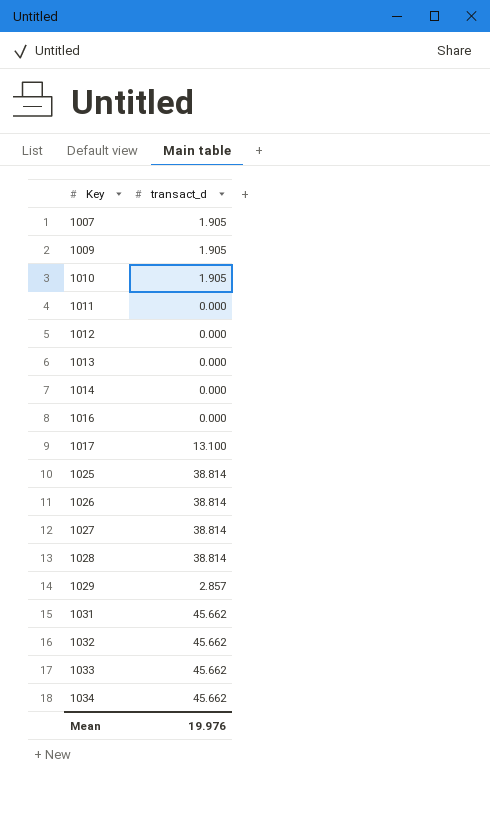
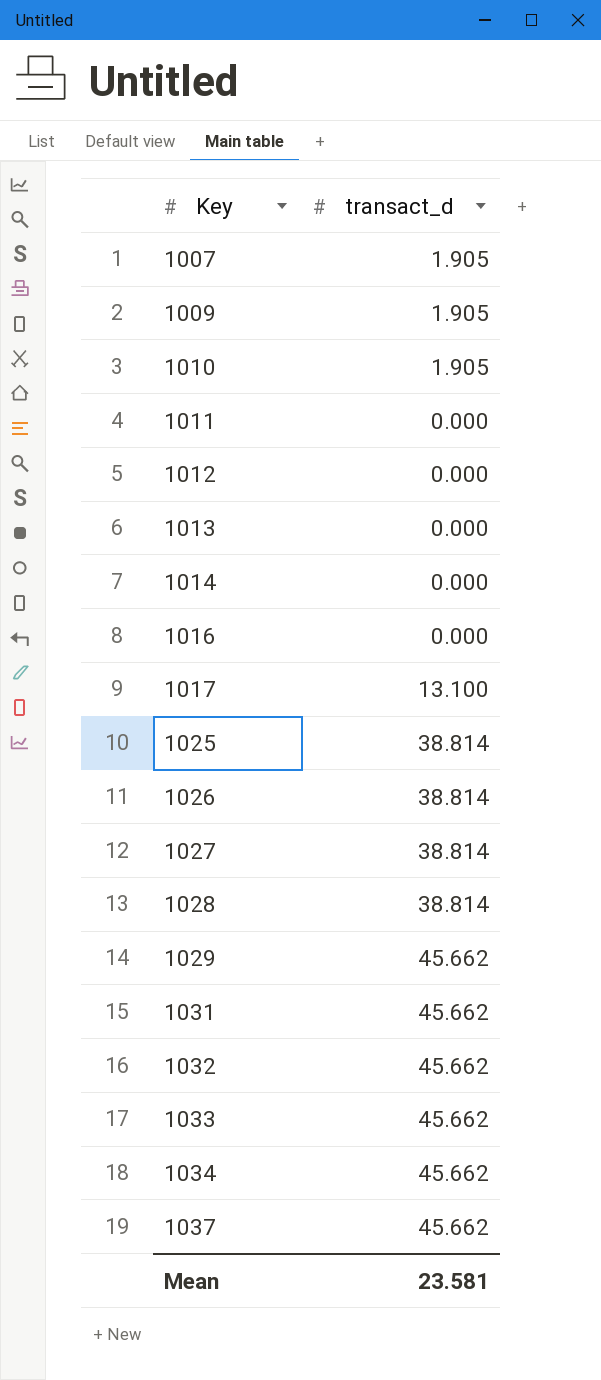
1029 | transact_d: 2.857 -> 45.662
row 1037: none -> 45.662
Mean | transact_d: 19.976 -> 23.581

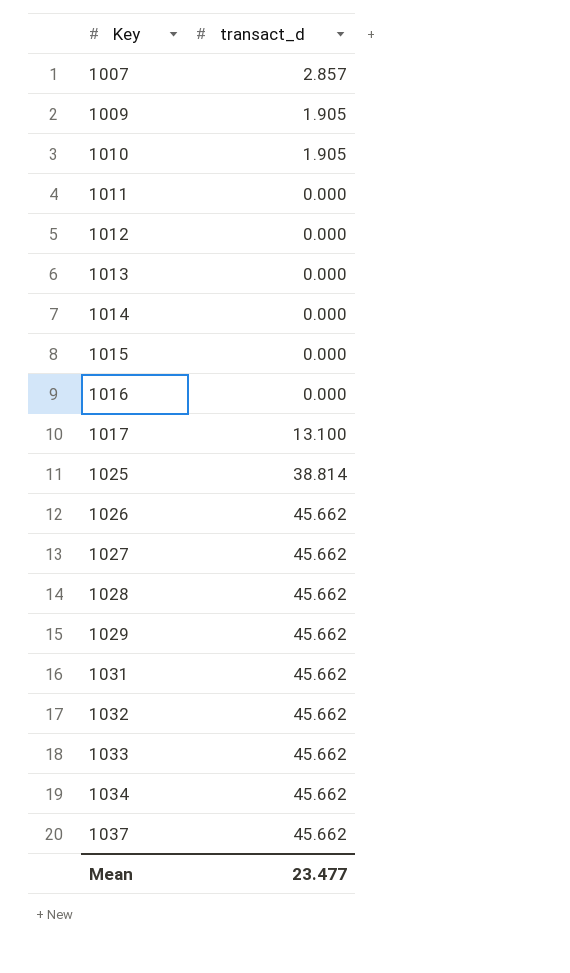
1007 | transact_d: 1.905 -> 2.857
row 1015: none -> 0.000
1026 | transact_d: 38.814 -> 45.662
1027 | transact_d: 38.814 -> 45.662
1028 | transact_d: 38.814 -> 45.662
Mean | transact_d: 23.581 -> 23.477

